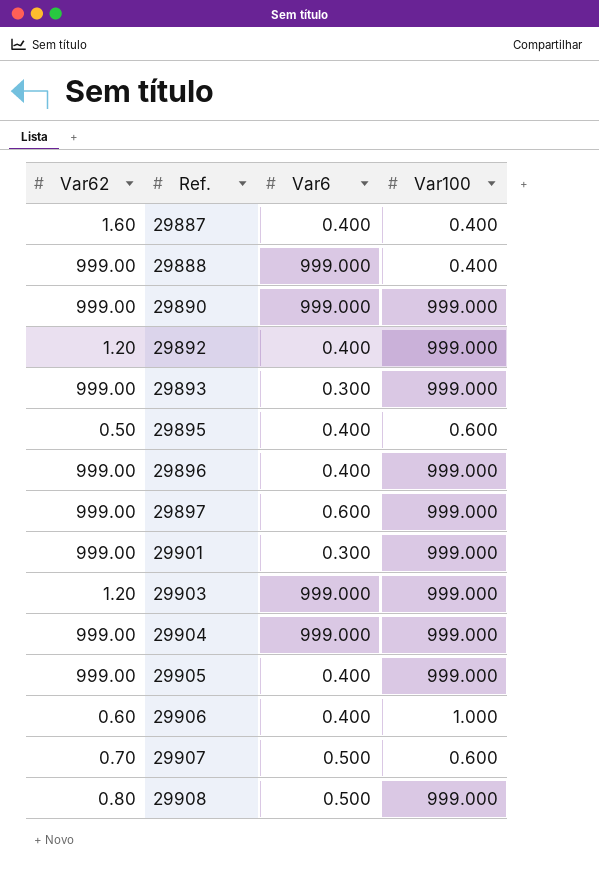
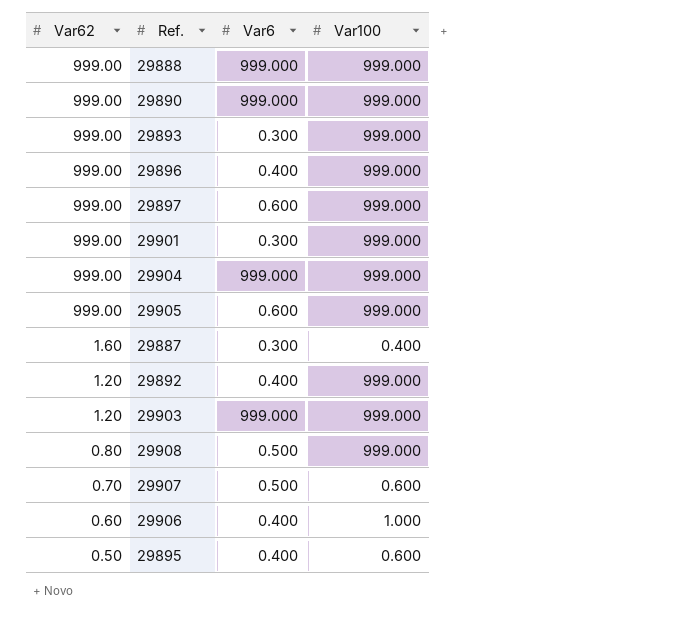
row order: Ref. ascending -> Var62 descending
29888 | Var100: 0.400 -> 999.000
29905 | Var6: 0.400 -> 0.600
29887 | Var6: 0.400 -> 0.300

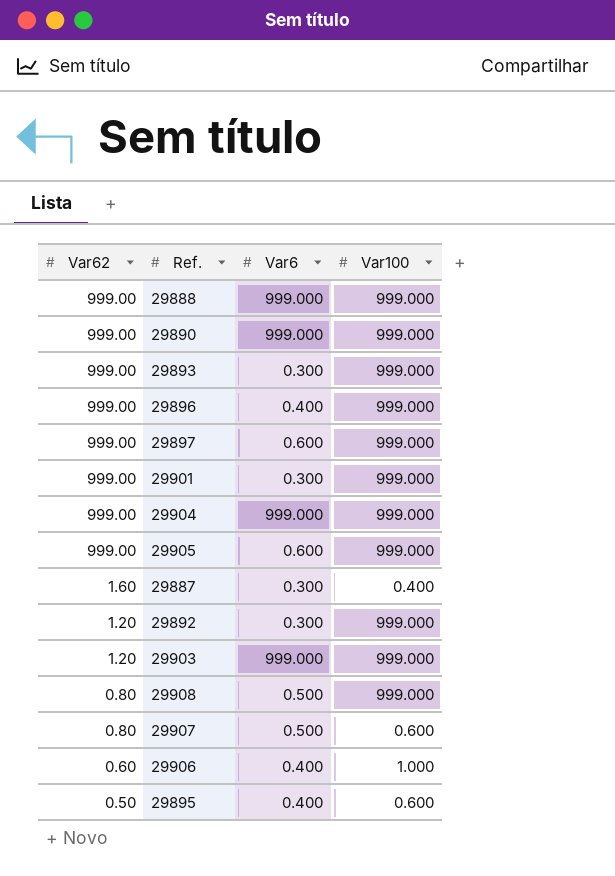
29892 | Var6: 0.400 -> 0.300
29907 | Var62: 0.70 -> 0.80

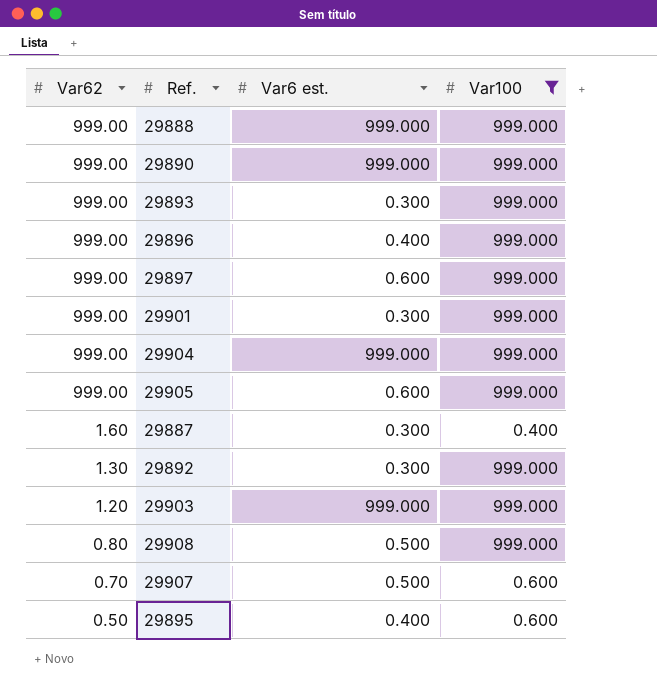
filter: none -> Var100 != 1.000
column name: Var6 -> Var6 est.
29892 | Var62: 1.20 -> 1.30
29907 | Var62: 0.80 -> 0.70

